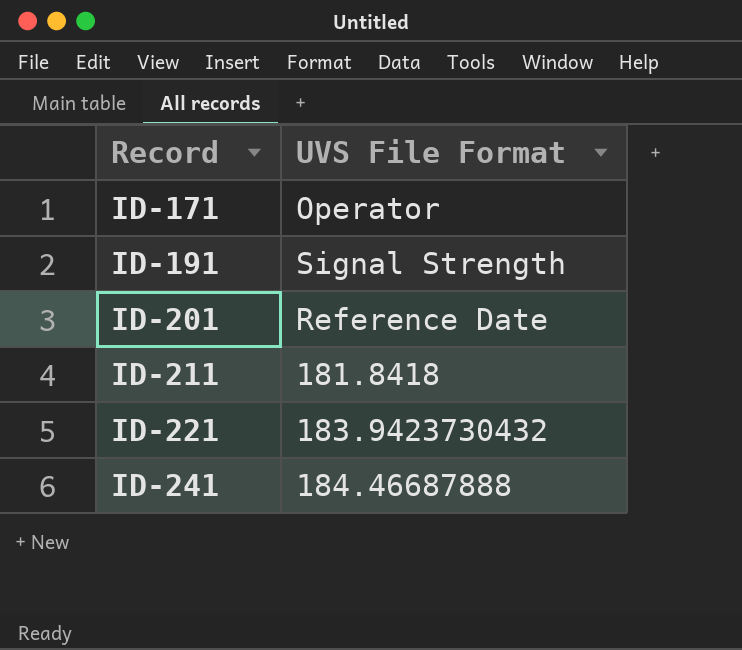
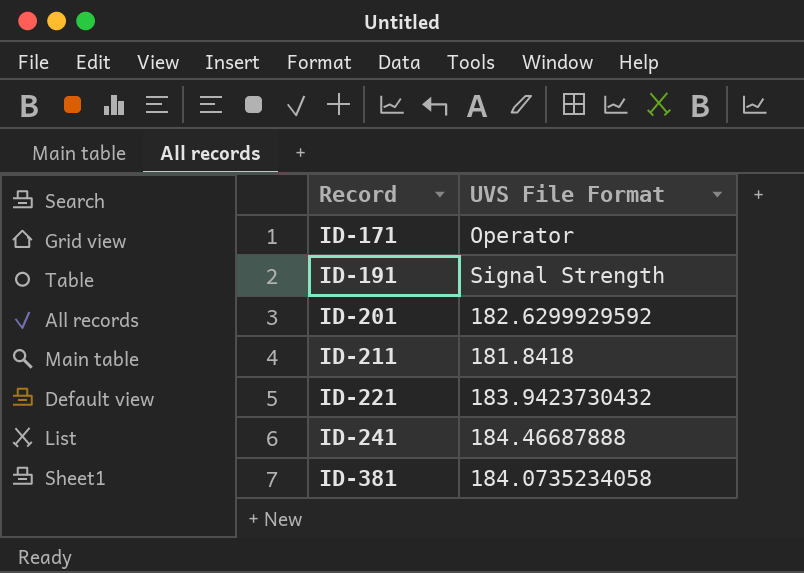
ID-201 | UVS File Format: Reference Date -> 182.6299929592
row ID-381: none -> 184.0735234058

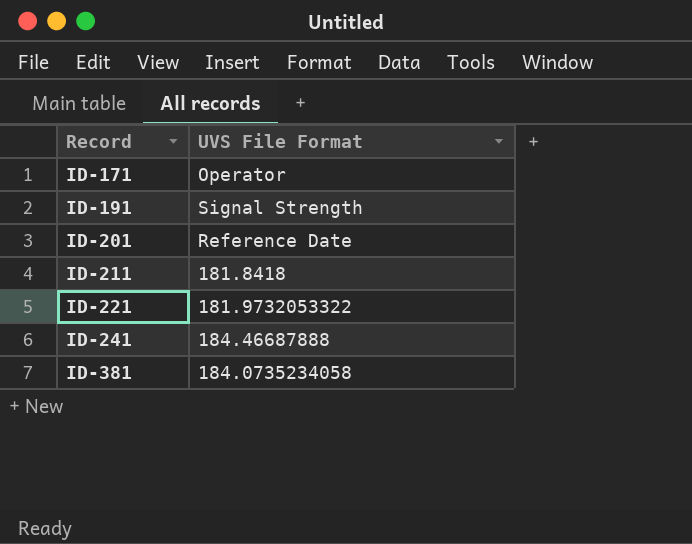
ID-201 | UVS File Format: 182.6299929592 -> Reference Date
ID-221 | UVS File Format: 183.9423730432 -> 181.9732053322

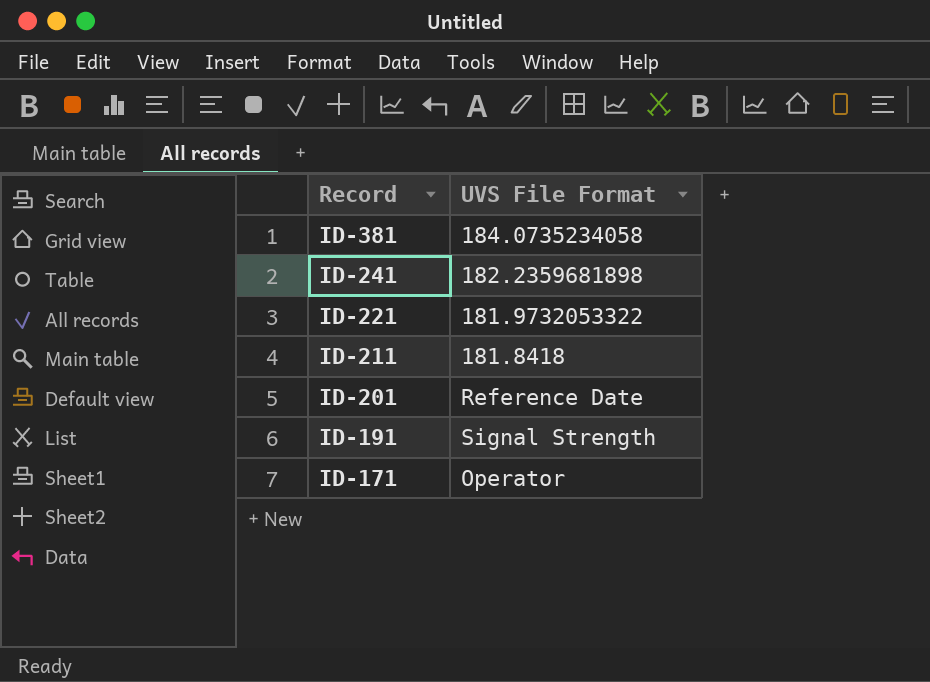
row order: Record ascending -> Record descending
ID-241 | UVS File Format: 184.46687888 -> 182.2359681898

